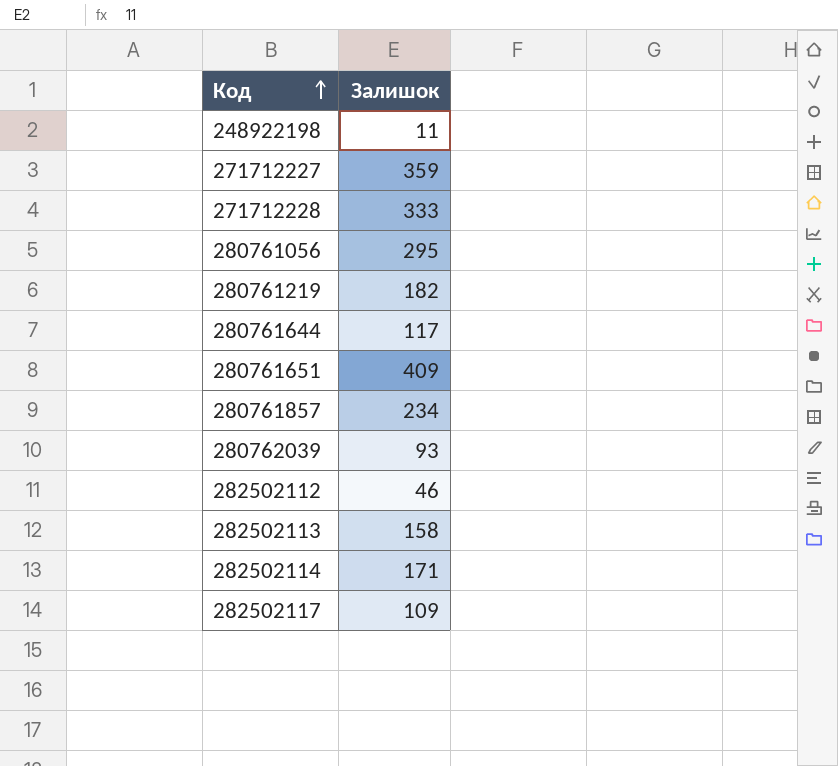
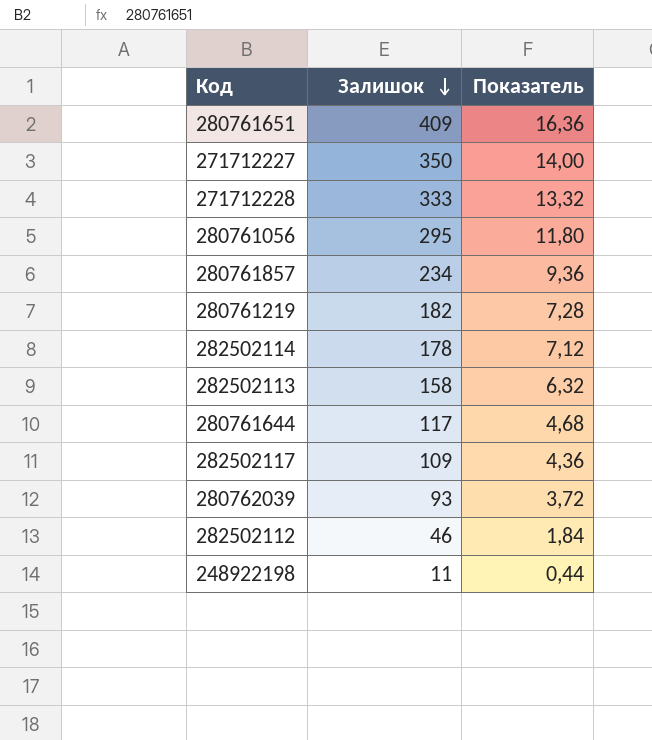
row order: Код ascending -> Залишок descending
column Показатель | formula: none -> [Залишок] * 0,04
271712227 | Залишок: 359 -> 350
282502114 | Залишок: 171 -> 178

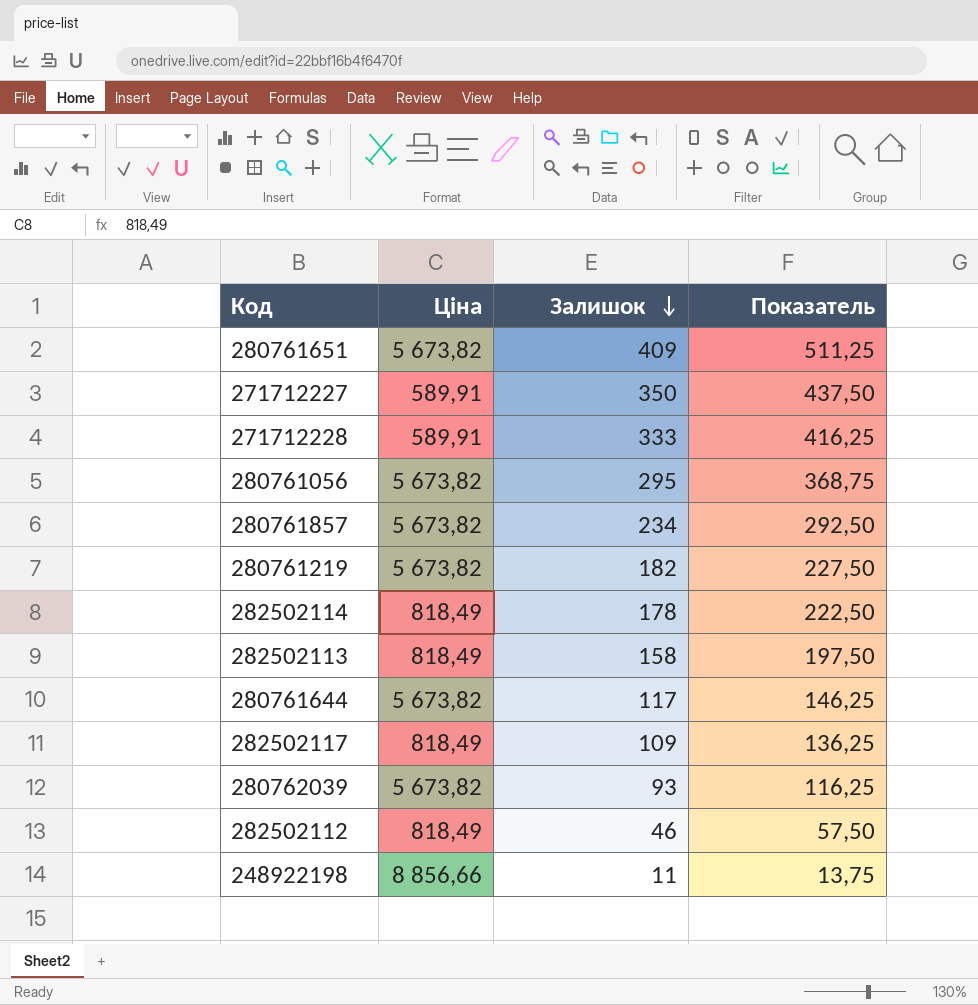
column Ціна | position: none -> 2
column Показатель | formula: [Залишок] * 0,04 -> [Залишок] * 1,25

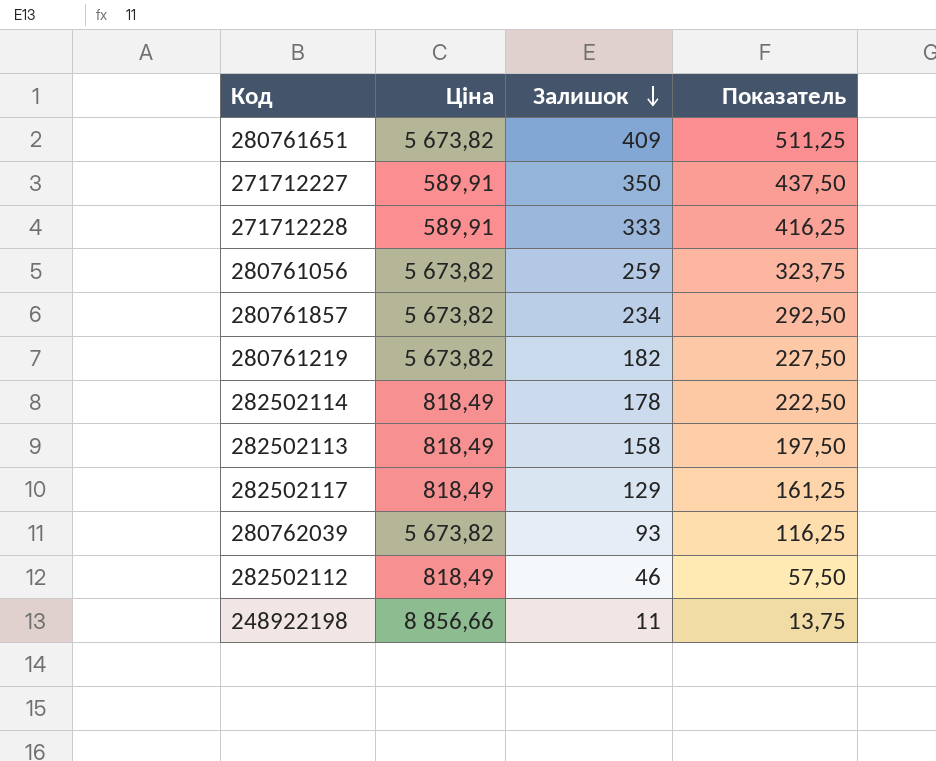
row 280761644: 5 673,82 | 117 | 146,25 -> none
280761056 | Залишок: 295 -> 259
280761056 | Показатель: 368,75 -> 323,75
282502117 | Залишок: 109 -> 129
282502117 | Показатель: 136,25 -> 161,25

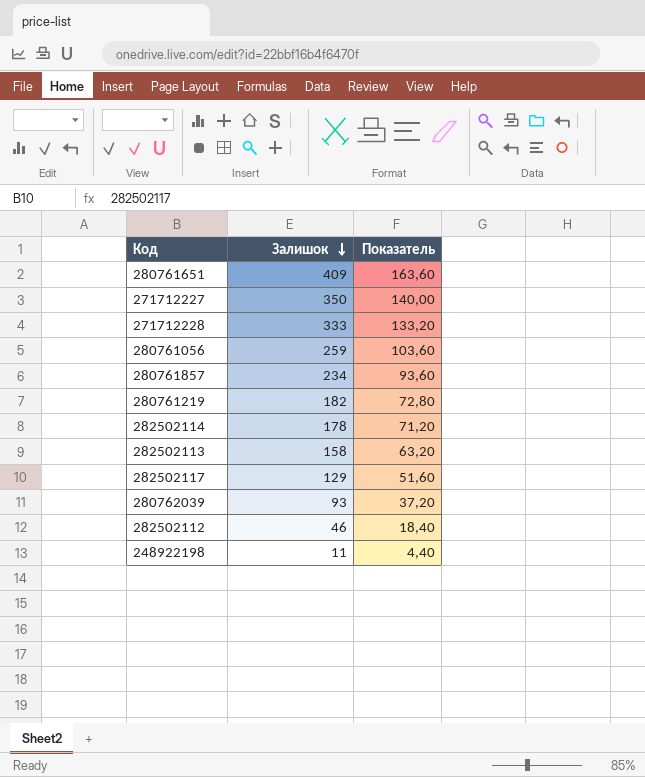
column Ціна | position: 2 -> none
column Показатель | formula: [Залишок] * 1,25 -> [Залишок] * 0,4

